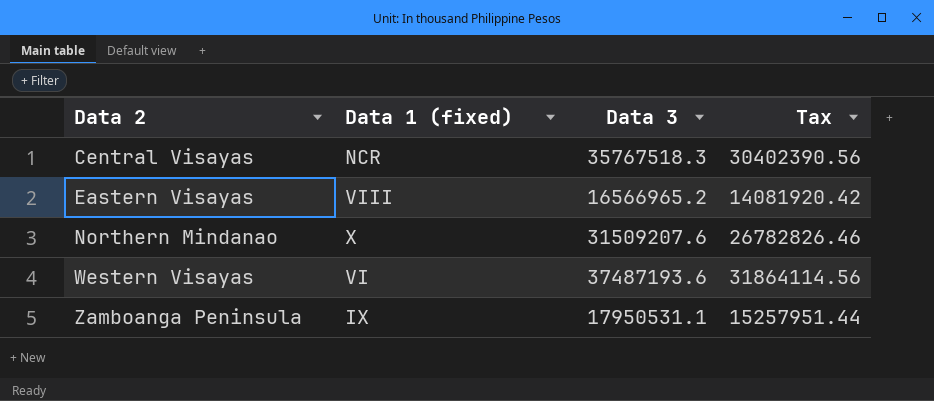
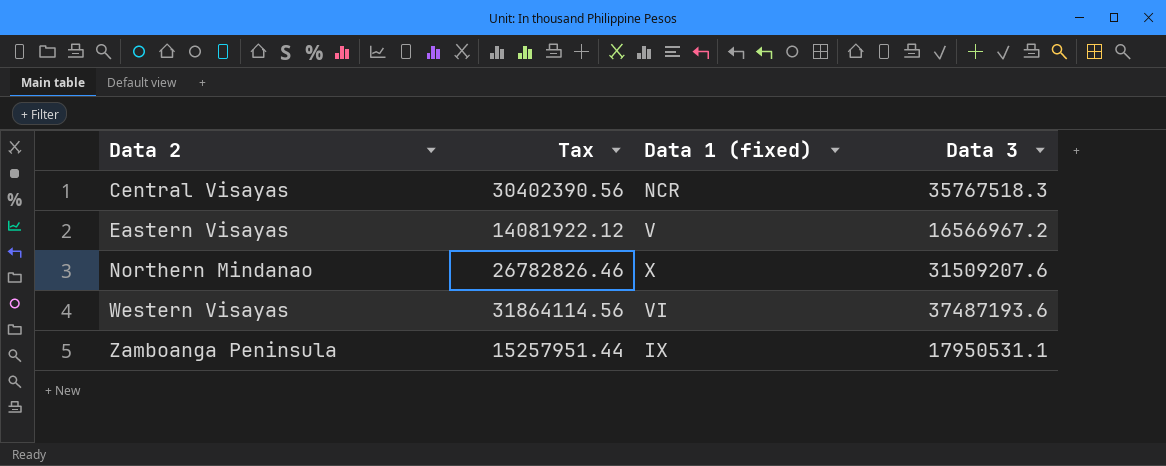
column Tax | position: 4 -> 2
Eastern Visayas | Tax: 14081920.42 -> 14081922.12
Eastern Visayas | Data 1 (fixed): VIII -> V
Eastern Visayas | Data 3: 16566965.2 -> 16566967.2

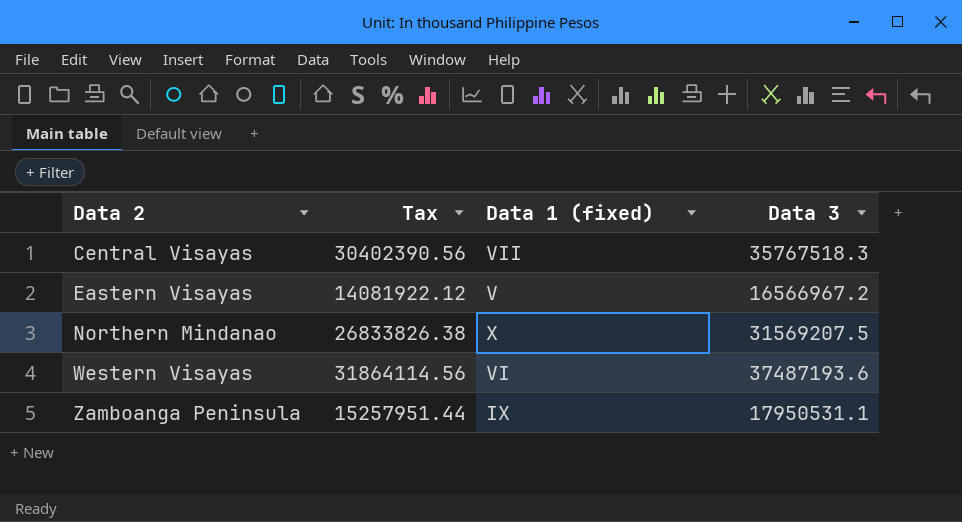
Central Visayas | Data 1 (fixed): NCR -> VII
Northern Mindanao | Tax: 26782826.46 -> 26833826.38
Northern Mindanao | Data 3: 31509207.6 -> 31569207.5

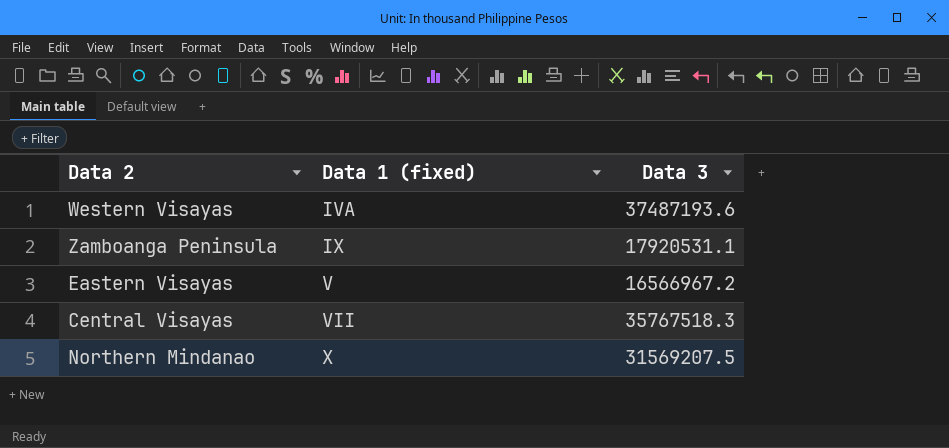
row order: Data 2 ascending -> Data 1 (fixed) ascending
column Tax | formula: [Data 3] * 0.85 -> none
Western Visayas | Data 1 (fixed): VI -> IVA
Zamboanga Peninsula | Data 3: 17950531.1 -> 17920531.1

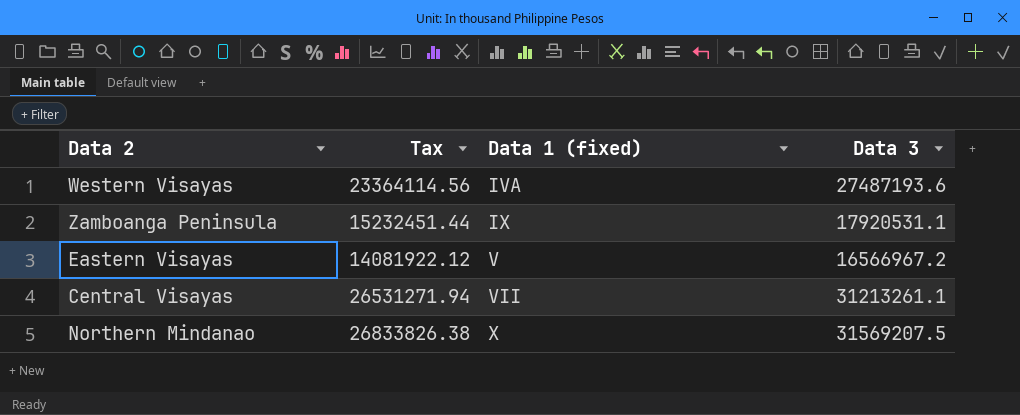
column Tax | formula: none -> [Data 3] * 0.85
Western Visayas | Data 3: 37487193.6 -> 27487193.6
Central Visayas | Data 3: 35767518.3 -> 31213261.1

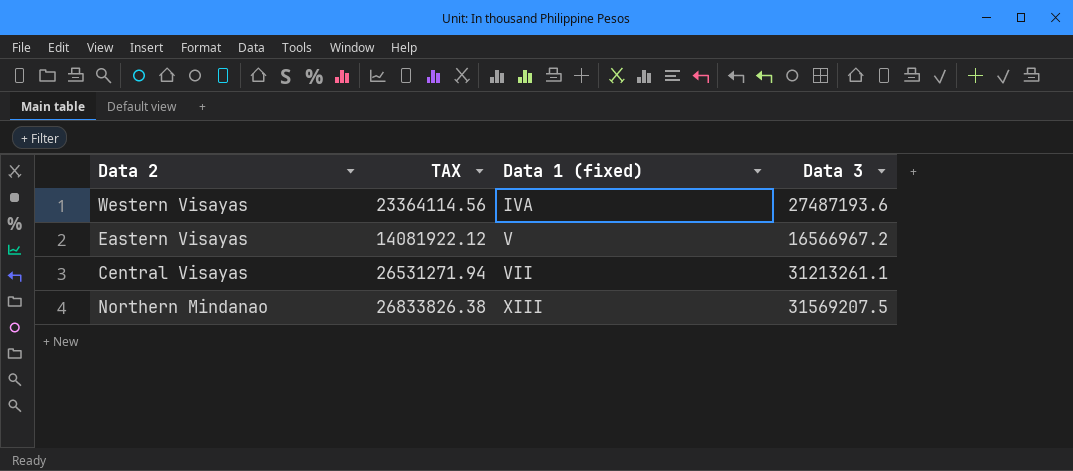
column name: Tax -> TAX
row Zamboanga Peninsula: 15232451.44 | IX | 17920531.1 -> none
Northern Mindanao | Data 1 (fixed): X -> XIII

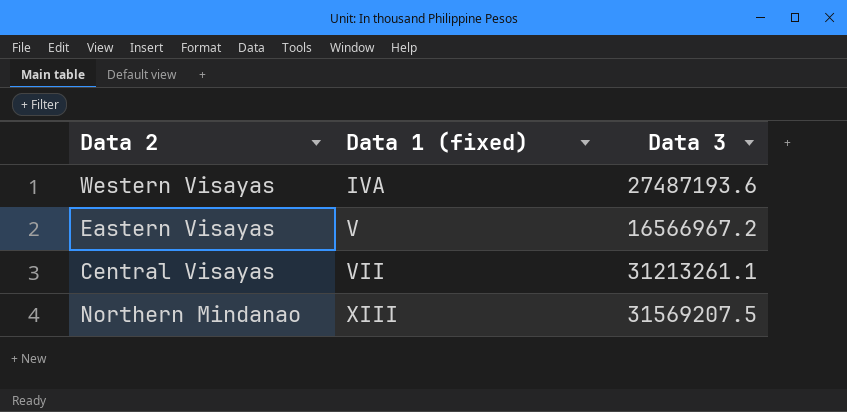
column TAX | formula: [Data 3] * 0.85 -> none

